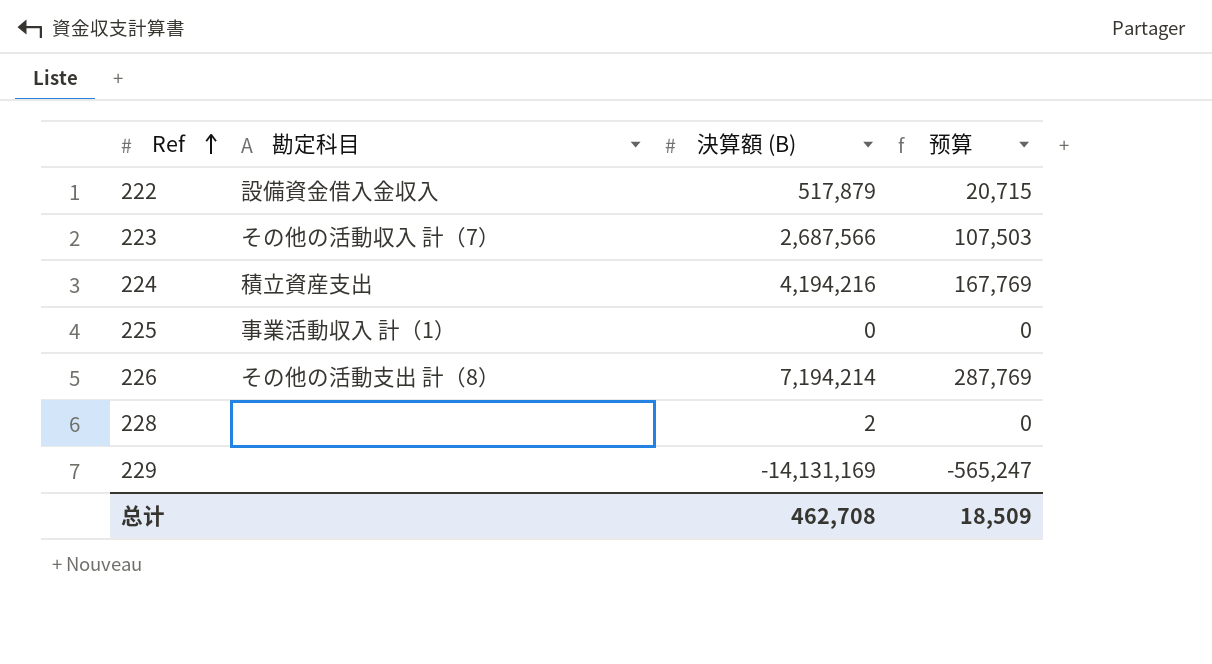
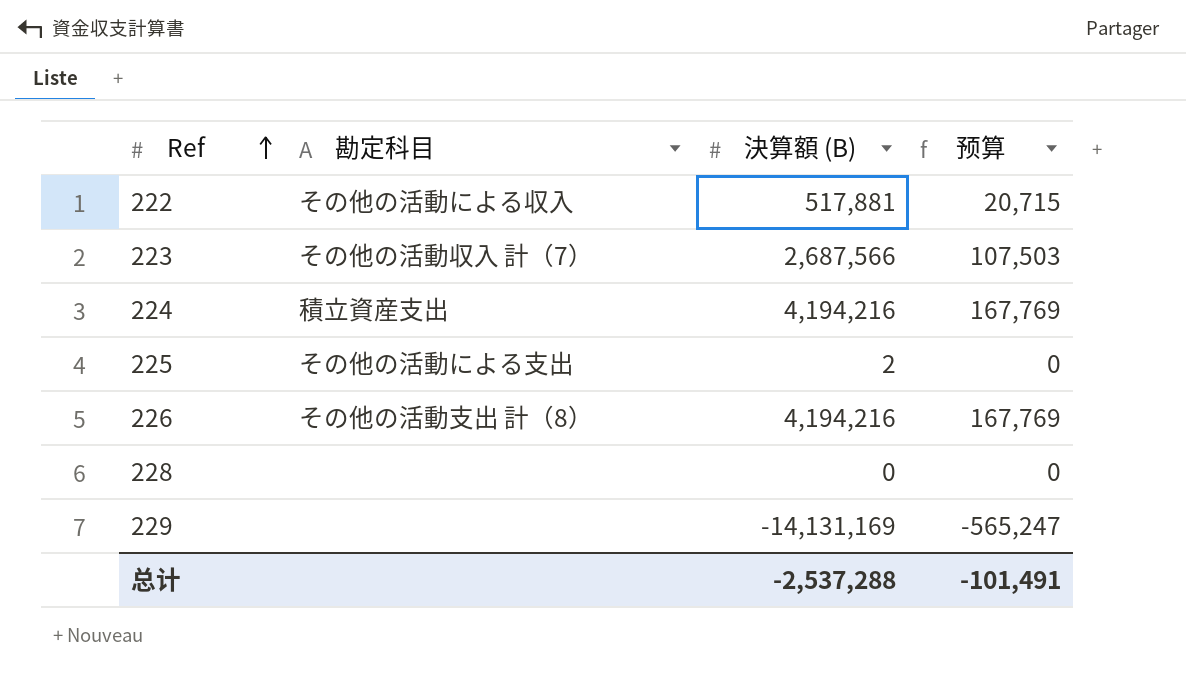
222 | 勘定科目: 設備資金借入金収入 -> その他の活動による収入
222 | 決算額 (B): 517,879 -> 517,881
225 | 勘定科目: 事業活動収入 計（1） -> その他の活動による支出
225 | 決算額 (B): 0 -> 2
226 | 決算額 (B): 7,194,214 -> 4,194,216
226 | 预算: 287,769 -> 167,769
228 | 決算額 (B): 2 -> 0
总计 | 決算額 (B): 462,708 -> -2,537,288
总计 | 预算: 18,509 -> -101,491

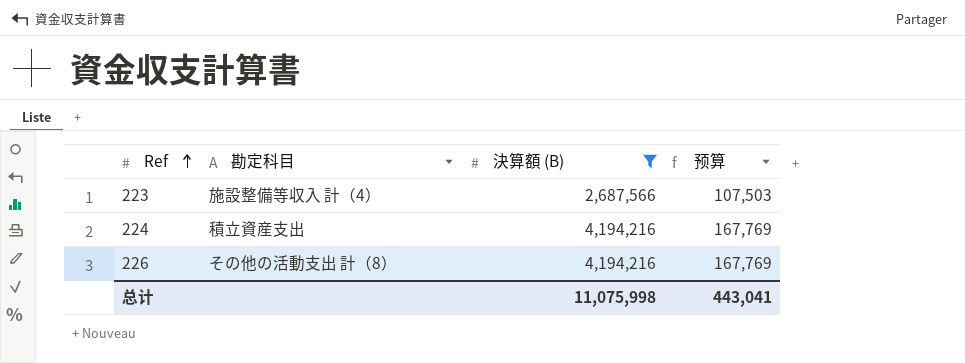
filter: none -> 決算額 (B) >= 2,687,566
223 | 勘定科目: その他の活動収入 計（7） -> 施設整備等収入 計（4）
总计 | 決算額 (B): -2,537,288 -> 11,075,998
总计 | 预算: -101,491 -> 443,041

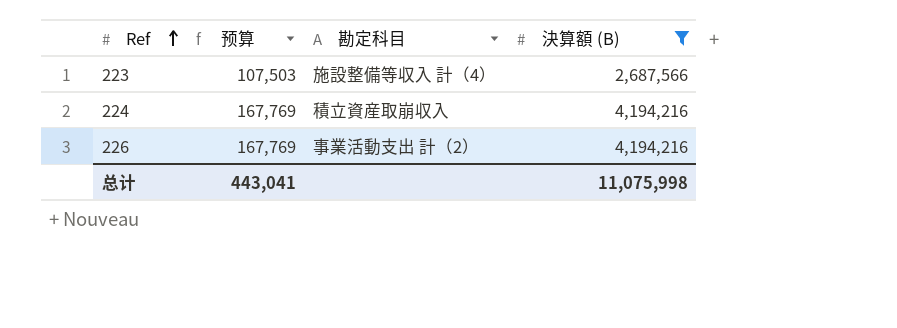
column 预算 | position: 4 -> 2
224 | 勘定科目: 積立資産支出 -> 積立資産取崩収入
226 | 勘定科目: その他の活動支出 計（8） -> 事業活動支出 計（2）

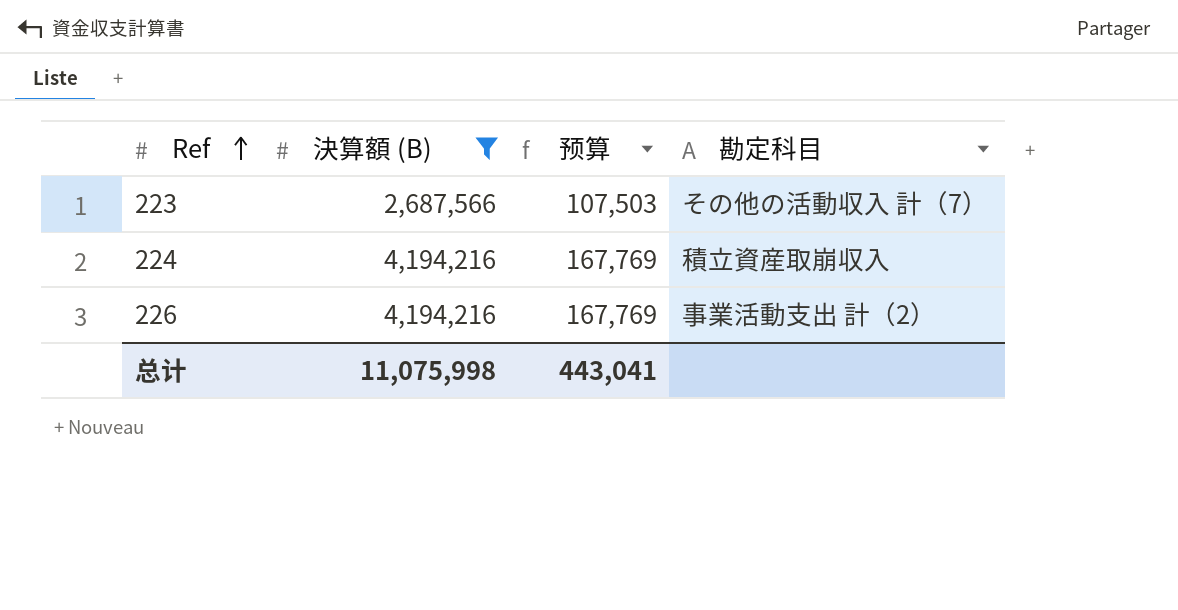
column 決算額 (B) | position: 4 -> 2
223 | 勘定科目: 施設整備等収入 計（4） -> その他の活動収入 計（7）

